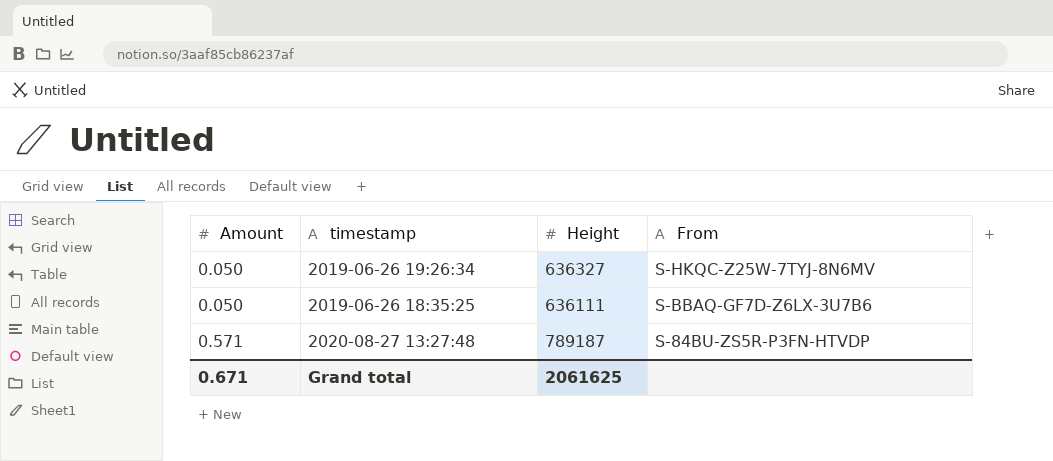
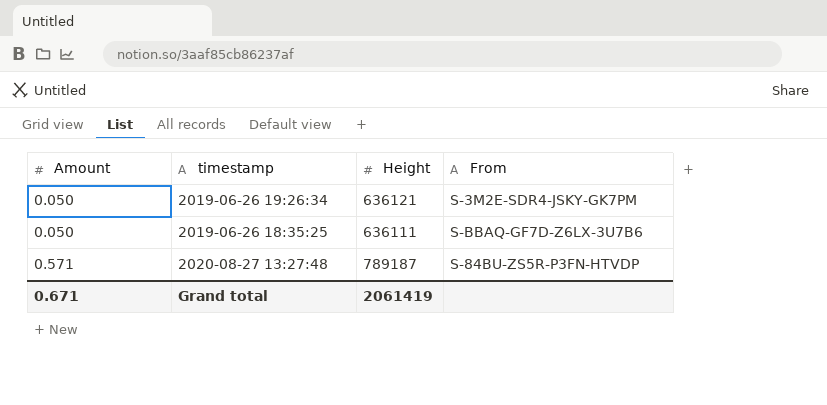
2019-06-26 19:26:34 | Height: 636327 -> 636121
2019-06-26 19:26:34 | From: S-HKQC-Z25W-7TYJ-8N6MV -> S-3M2E-SDR4-JSKY-GK7PM
Grand total | Height: 2061625 -> 2061419

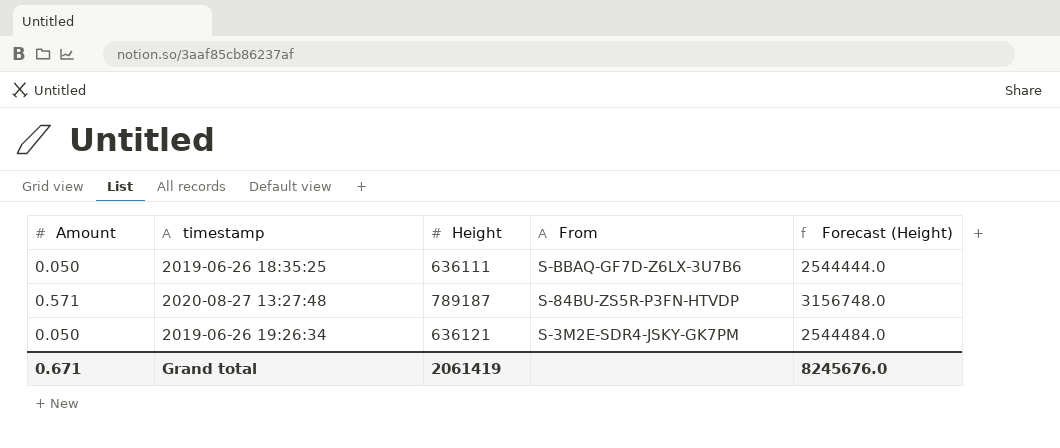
row order: Amount ascending -> From descending
column Forecast (Height) | formula: none -> [Height] * 4

